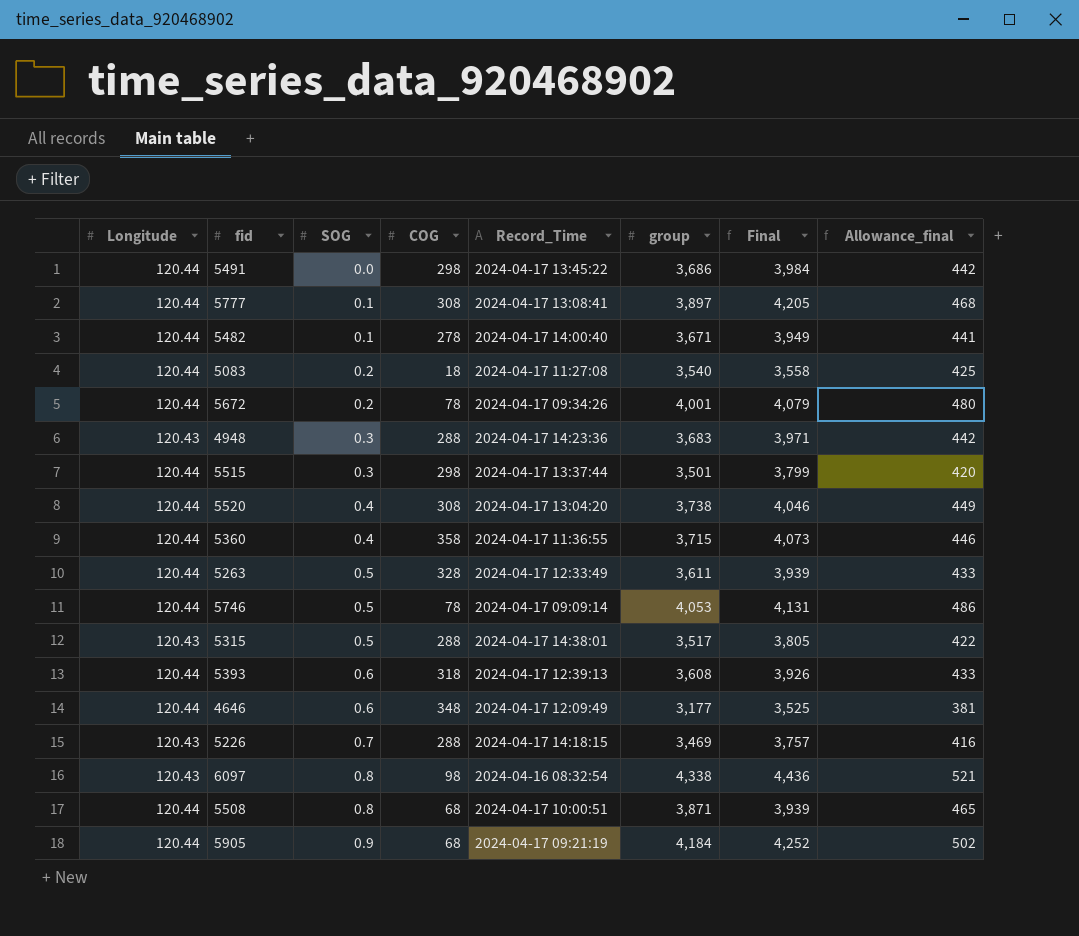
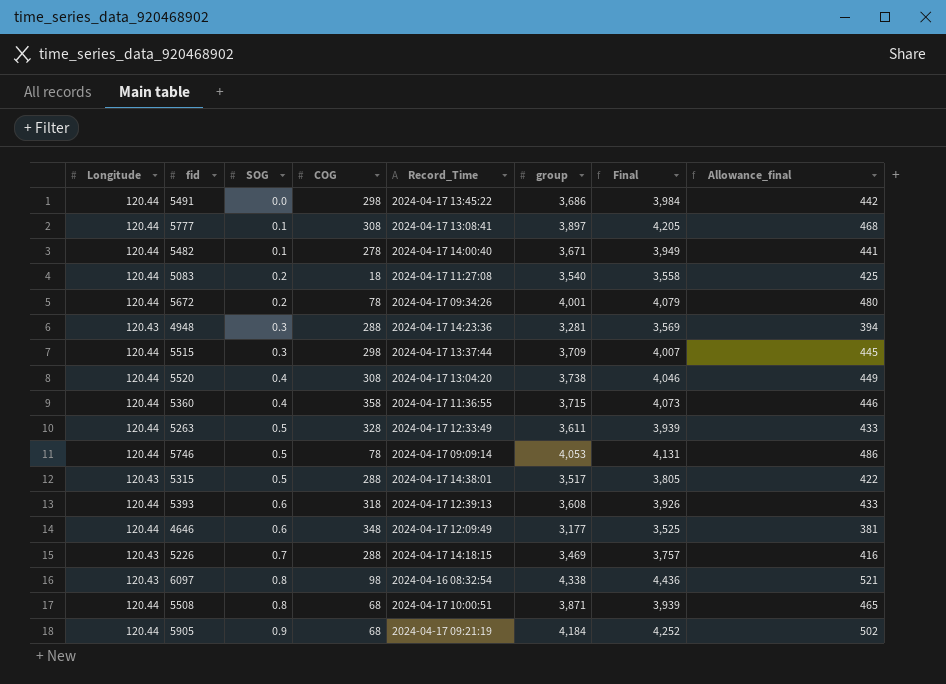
4948 | group: 3,683 -> 3,281
4948 | Final: 3,971 -> 3,569
4948 | Allowance_final: 442 -> 394
5515 | group: 3,501 -> 3,709
5515 | Final: 3,799 -> 4,007
5515 | Allowance_final: 420 -> 445

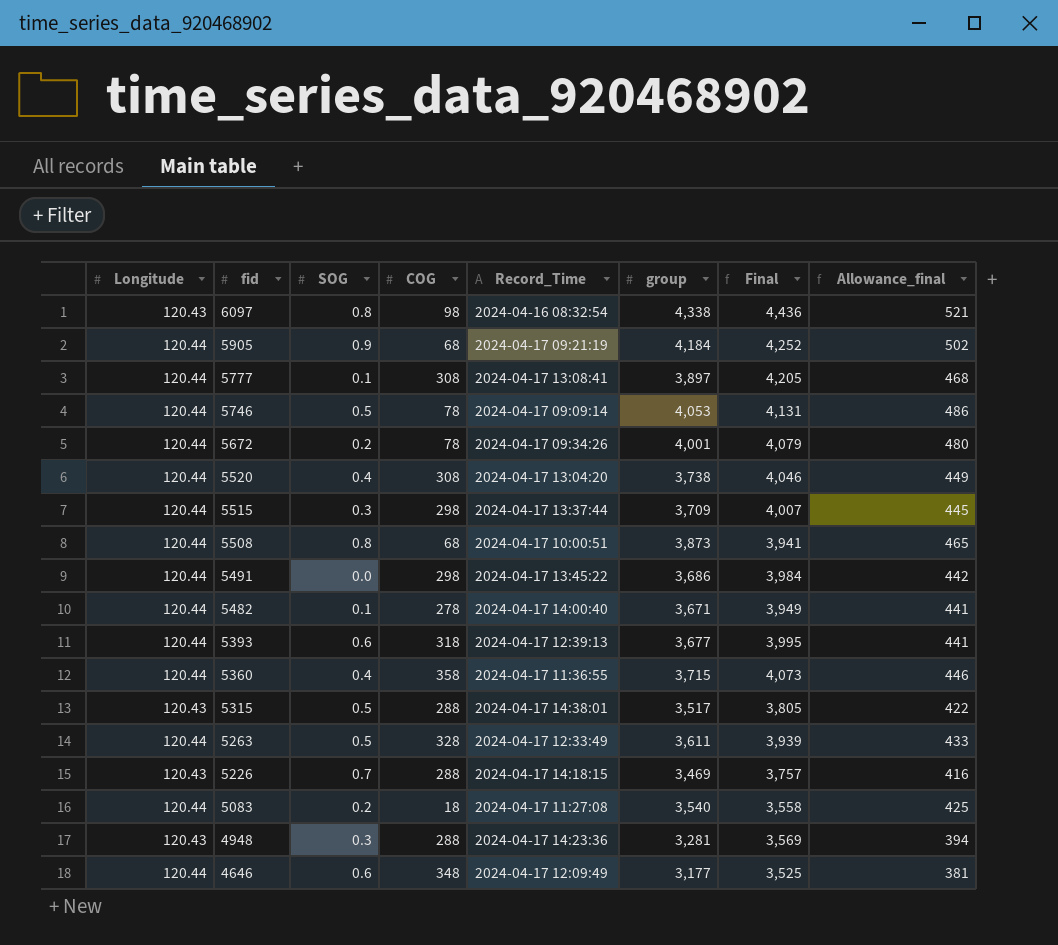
row order: SOG ascending -> fid descending
5508 | group: 3,871 -> 3,873
5508 | Final: 3,939 -> 3,941
5393 | group: 3,608 -> 3,677
5393 | Final: 3,926 -> 3,995
5393 | Allowance_final: 433 -> 441

